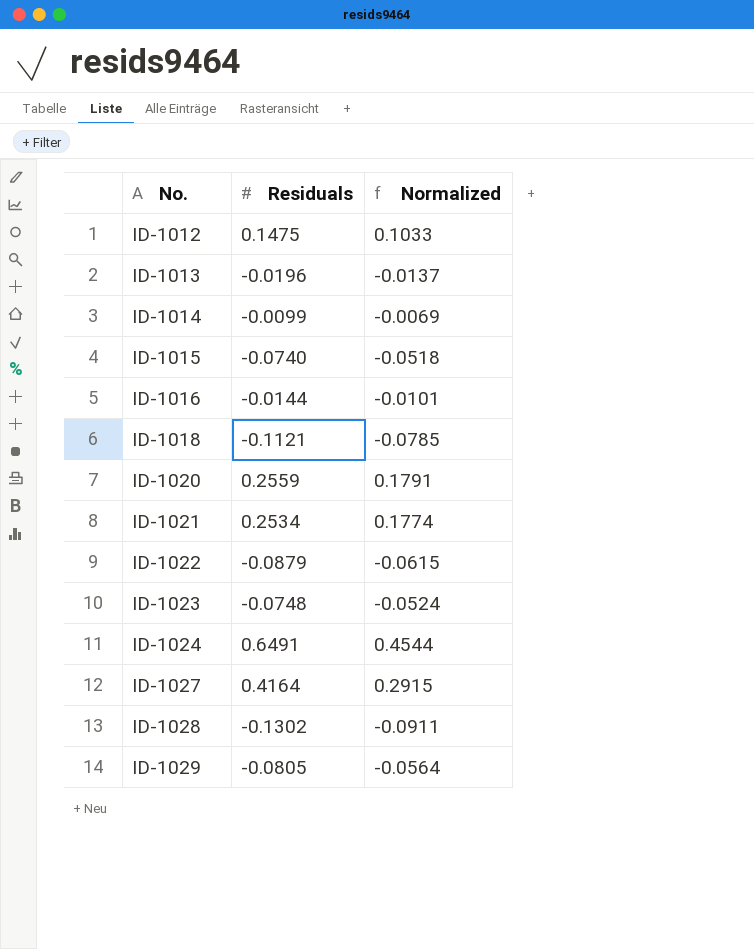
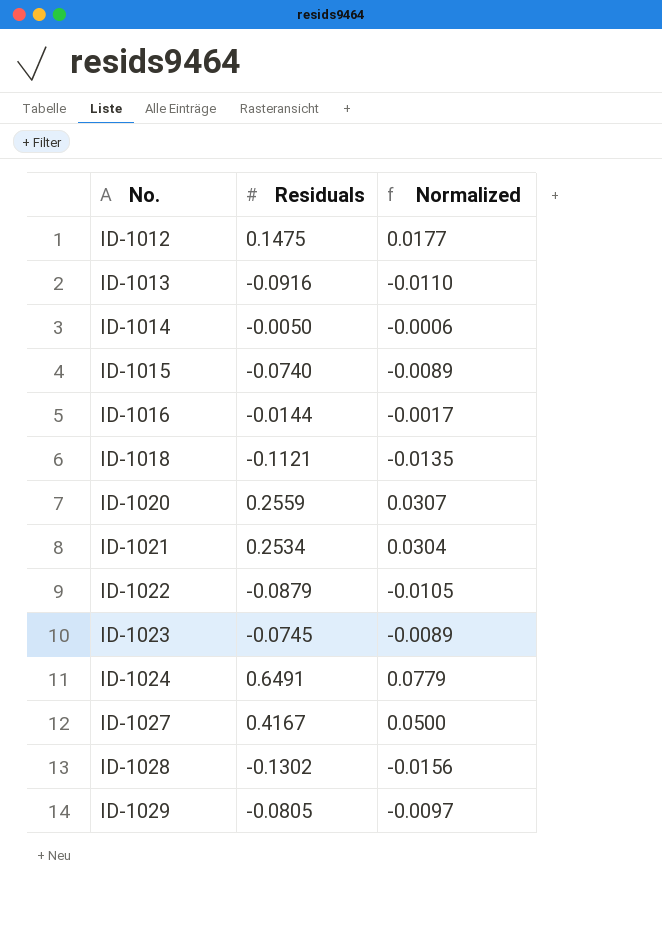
column Normalized | formula: [Residuals] * 0.7 -> [Residuals] * 0.12
ID-1013 | Residuals: -0.0196 -> -0.0916
ID-1014 | Residuals: -0.0099 -> -0.0050
ID-1023 | Residuals: -0.0748 -> -0.0745
ID-1027 | Residuals: 0.4164 -> 0.4167

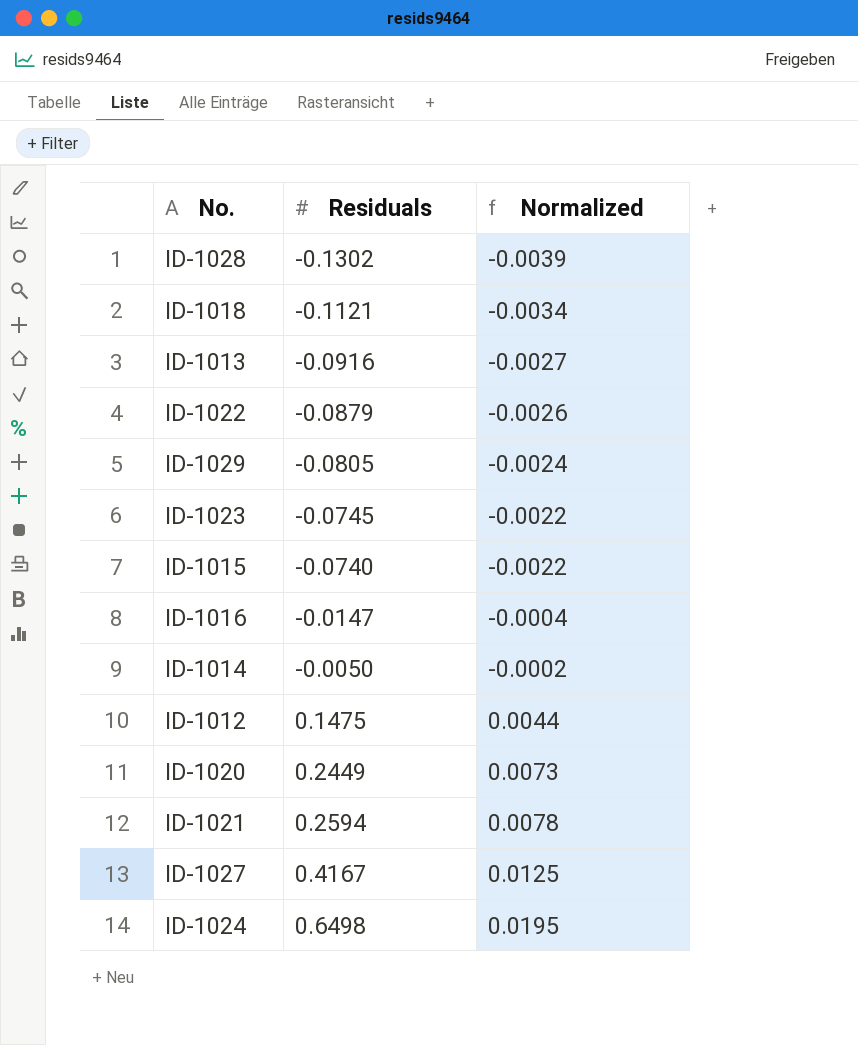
row order: No. ascending -> Residuals ascending
column Normalized | formula: [Residuals] * 0.12 -> [Residuals] * 0.03
ID-1016 | Residuals: -0.0144 -> -0.0147
ID-1020 | Residuals: 0.2559 -> 0.2449
ID-1021 | Residuals: 0.2534 -> 0.2594
ID-1024 | Residuals: 0.6491 -> 0.6498

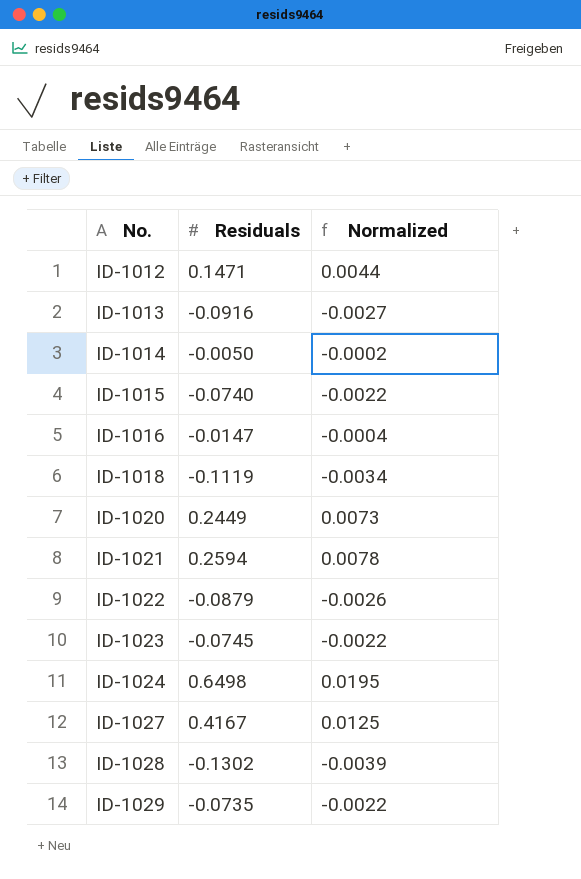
row order: Residuals ascending -> No. ascending
ID-1012 | Residuals: 0.1475 -> 0.1471
ID-1018 | Residuals: -0.1121 -> -0.1119
ID-1029 | Residuals: -0.0805 -> -0.0735
ID-1029 | Normalized: -0.0024 -> -0.0022

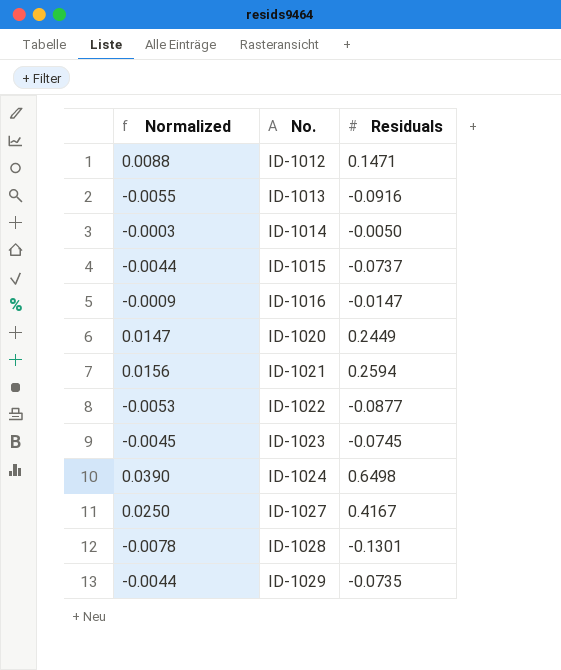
column Normalized | formula: [Residuals] * 0.03 -> [Residuals] * 0.06
column Normalized | position: 3 -> 1
row ID-1018: -0.1119 | -0.0034 -> none
ID-1015 | Residuals: -0.0740 -> -0.0737
ID-1022 | Residuals: -0.0879 -> -0.0877
ID-1028 | Residuals: -0.1302 -> -0.1301

